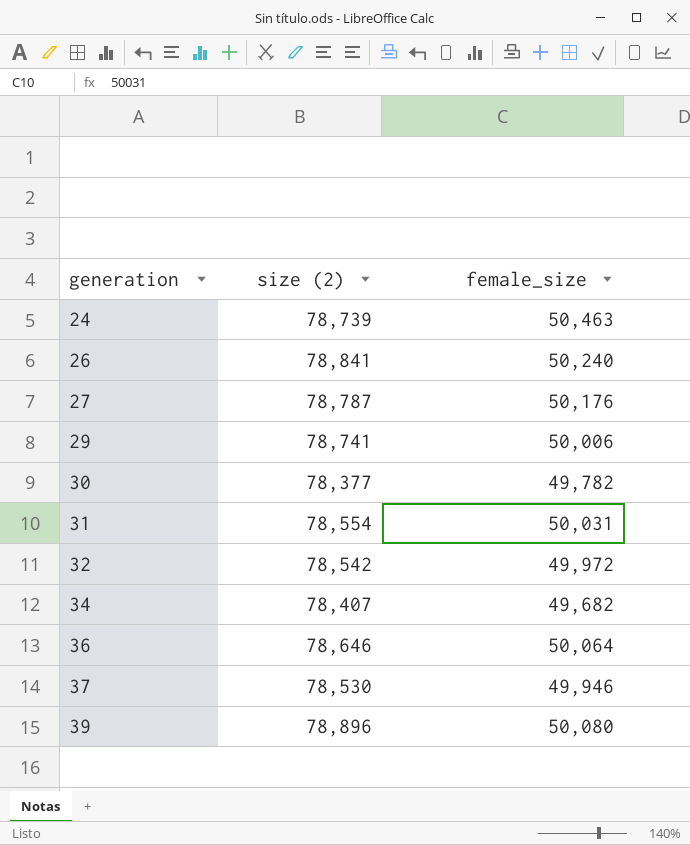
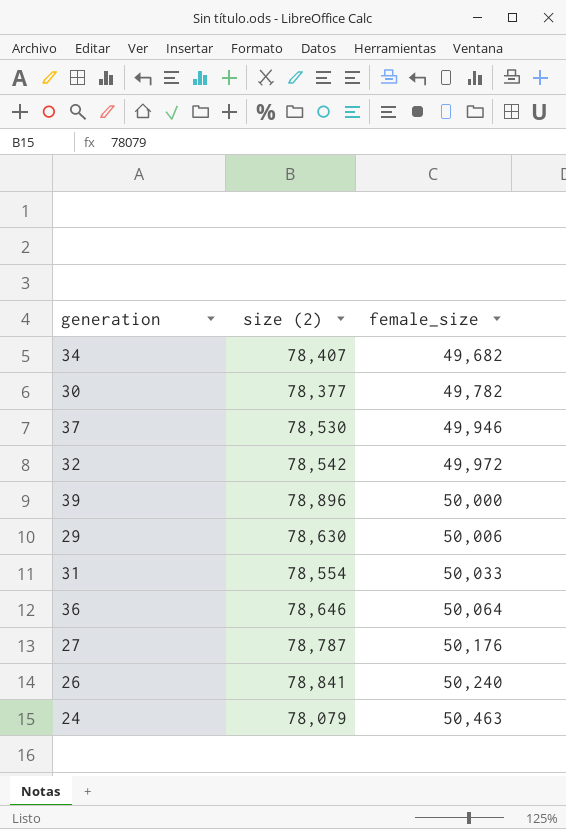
row order: generation ascending -> female_size ascending
39 | female_size: 50,080 -> 50,000
29 | size (2): 78,741 -> 78,630
31 | female_size: 50,031 -> 50,033
24 | size (2): 78,739 -> 78,079

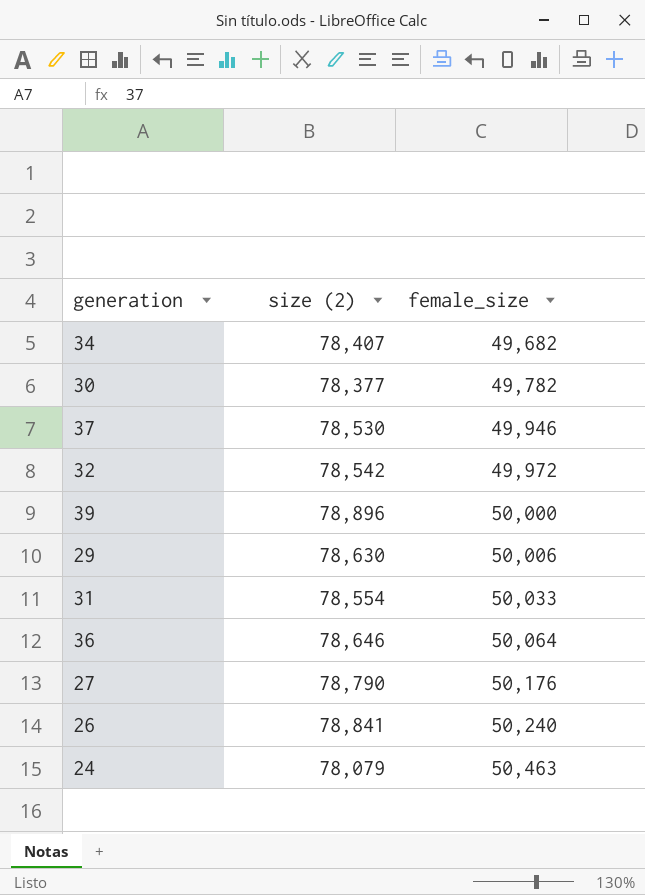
27 | size (2): 78,787 -> 78,790

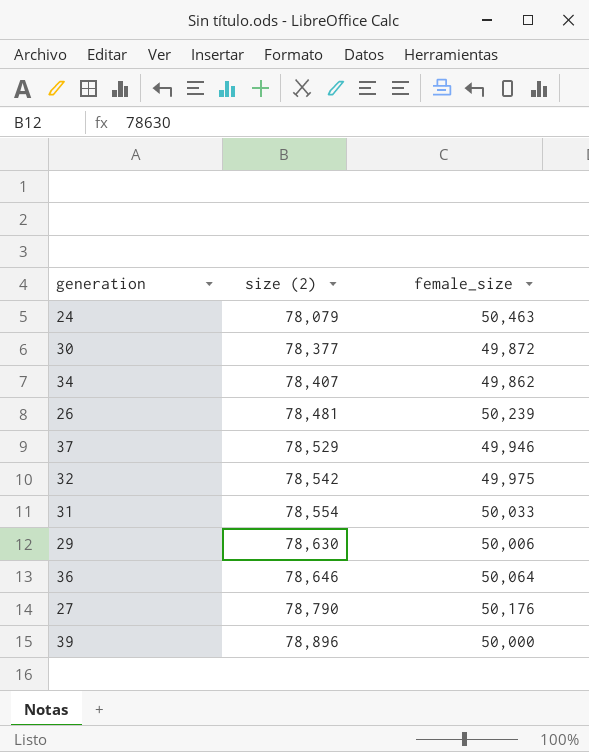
row order: female_size ascending -> size (2) ascending
30 | female_size: 49,782 -> 49,872
34 | female_size: 49,682 -> 49,862
26 | size (2): 78,841 -> 78,481
26 | female_size: 50,240 -> 50,239
37 | size (2): 78,530 -> 78,529
32 | female_size: 49,972 -> 49,975

